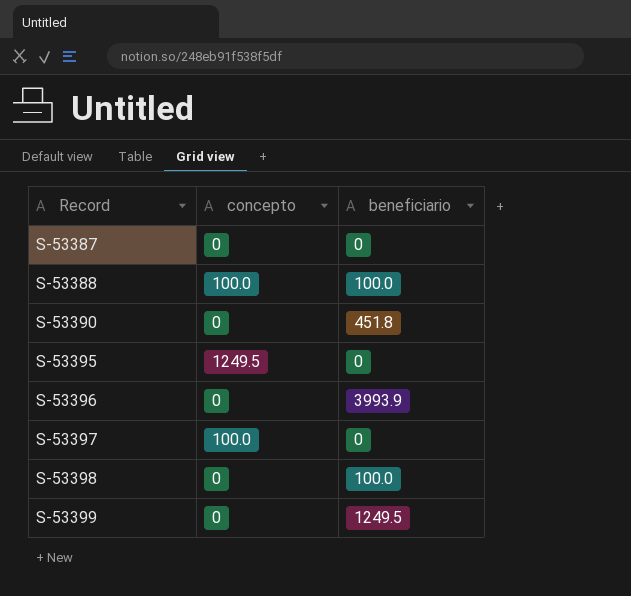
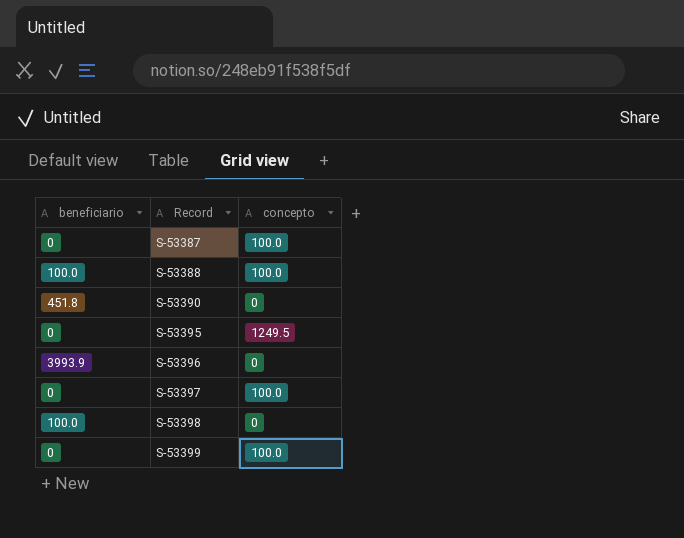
column beneficiario | position: 3 -> 1
S-53387 | concepto: 0 -> 100.0
S-53399 | beneficiario: 1249.5 -> 0
S-53399 | concepto: 0 -> 100.0

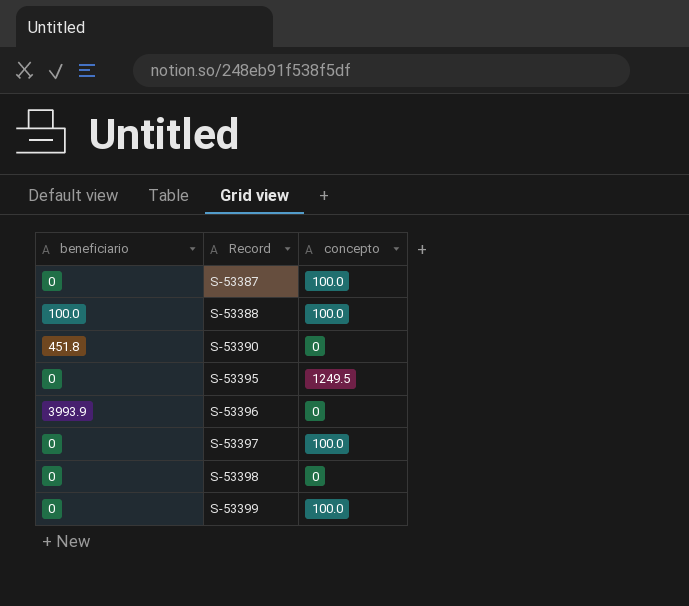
S-53398 | beneficiario: 100.0 -> 0

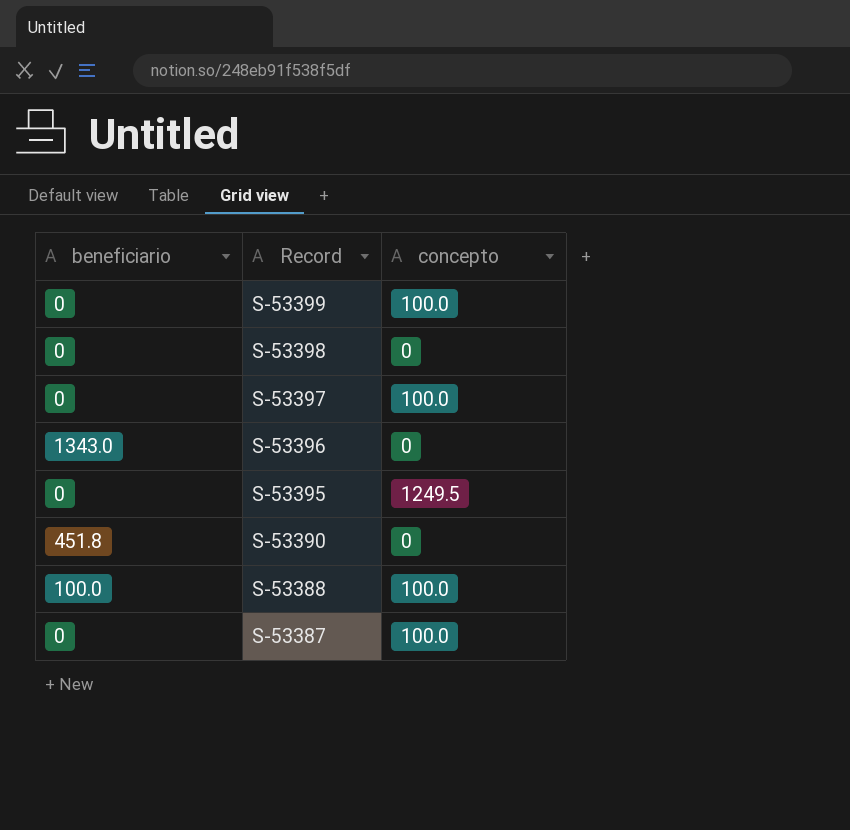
row order: Record ascending -> Record descending
S-53396 | beneficiario: 3993.9 -> 1343.0

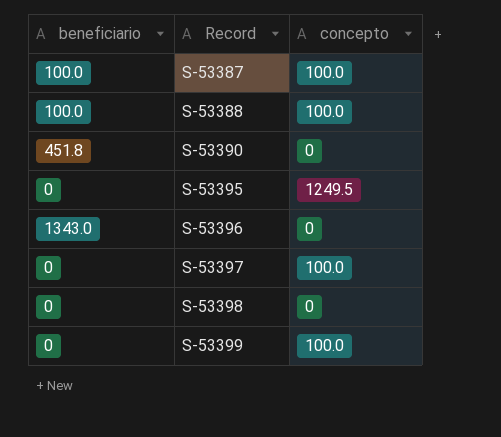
row order: Record descending -> Record ascending
S-53387 | beneficiario: 0 -> 100.0

